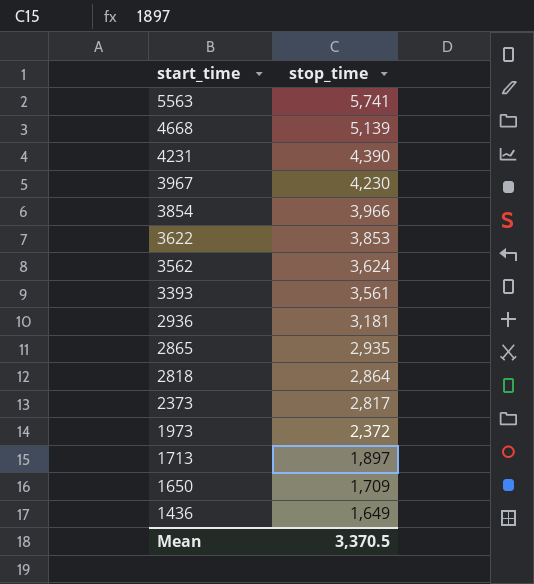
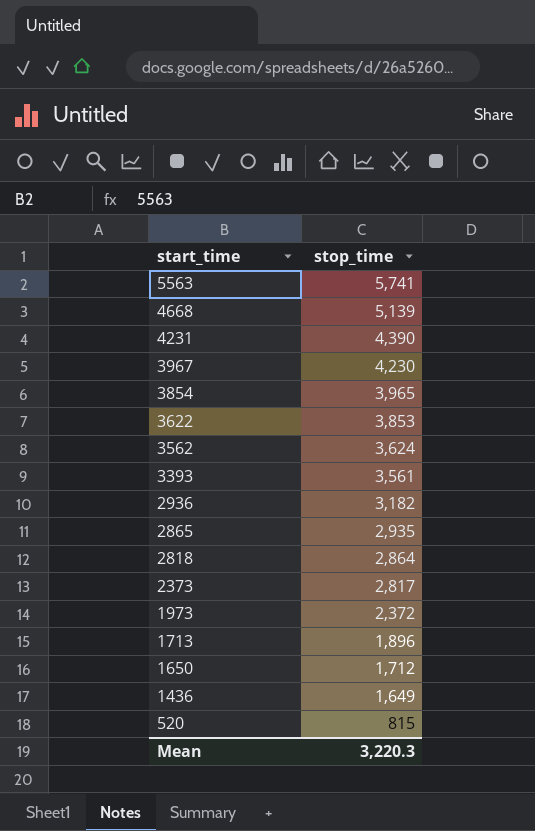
3854 | stop_time: 3,966 -> 3,965
2936 | stop_time: 3,181 -> 3,182
1713 | stop_time: 1,897 -> 1,896
1650 | stop_time: 1,709 -> 1,712
row 520: none -> 815
Mean | stop_time: 3,370.5 -> 3,220.3

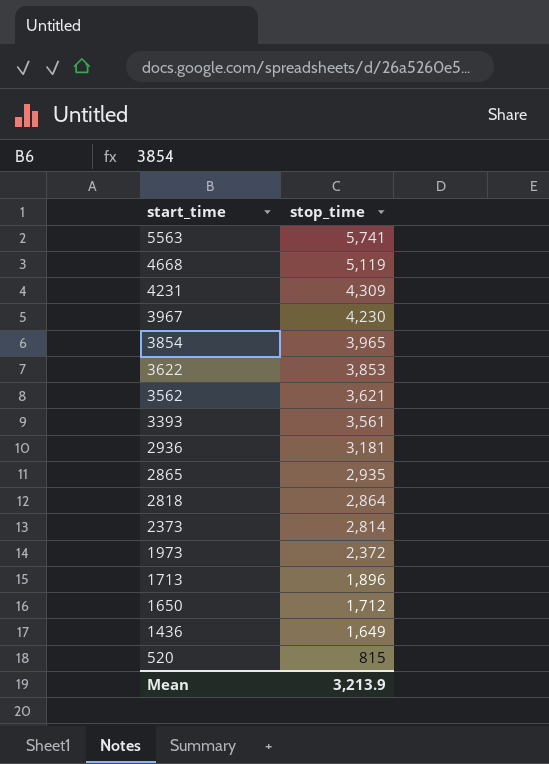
4668 | stop_time: 5,139 -> 5,119
4231 | stop_time: 4,390 -> 4,309
3562 | stop_time: 3,624 -> 3,621
2936 | stop_time: 3,182 -> 3,181
2373 | stop_time: 2,817 -> 2,814
Mean | stop_time: 3,220.3 -> 3,213.9

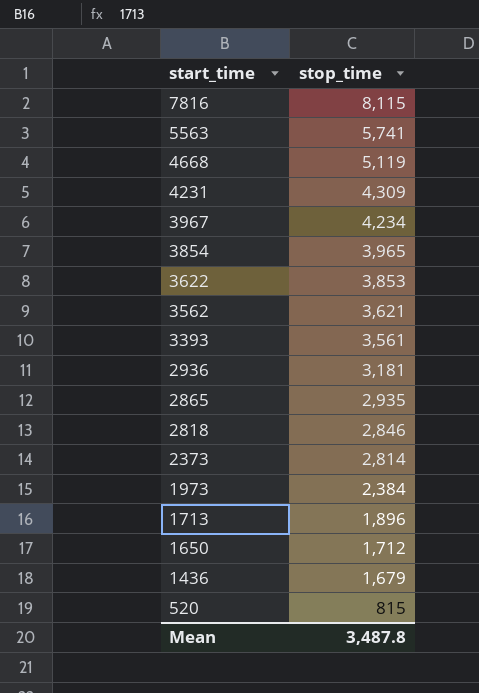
row 7816: none -> 8,115
3967 | stop_time: 4,230 -> 4,234
2818 | stop_time: 2,864 -> 2,846
1973 | stop_time: 2,372 -> 2,384
1436 | stop_time: 1,649 -> 1,679
Mean | stop_time: 3,213.9 -> 3,487.8

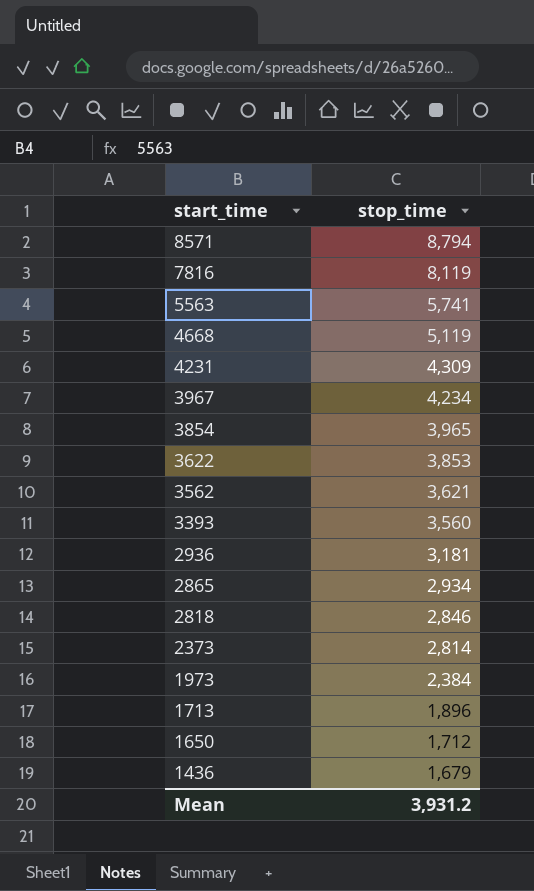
row 520: 815 -> none
row 8571: none -> 8,794
7816 | stop_time: 8,115 -> 8,119
3393 | stop_time: 3,561 -> 3,560
2865 | stop_time: 2,935 -> 2,934
Mean | stop_time: 3,487.8 -> 3,931.2

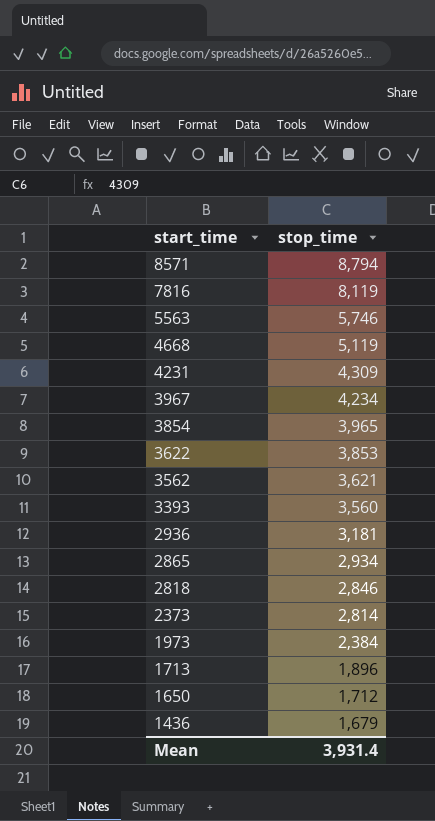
5563 | stop_time: 5,741 -> 5,746
Mean | stop_time: 3,931.2 -> 3,931.4

